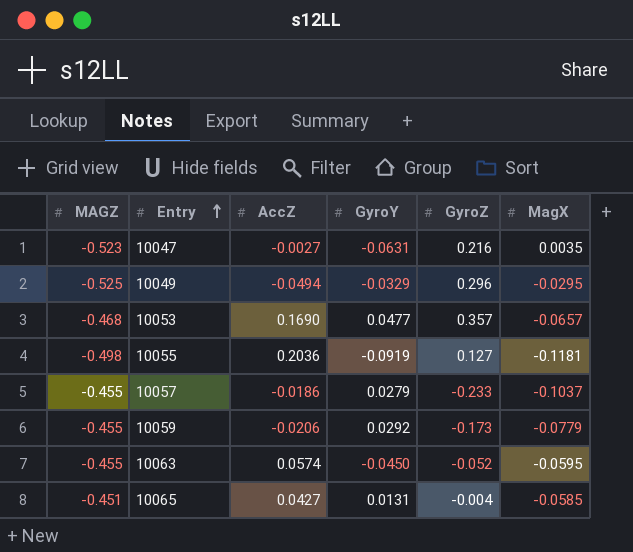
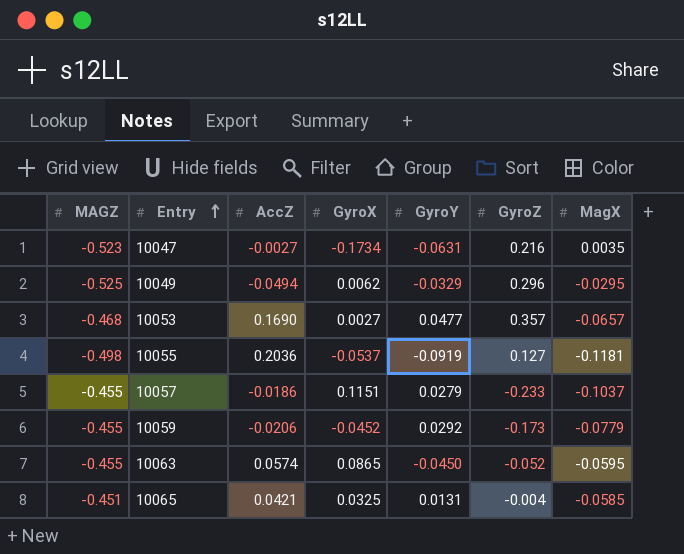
column GyroX | position: none -> 4
10065 | AccZ: 0.0427 -> 0.0421

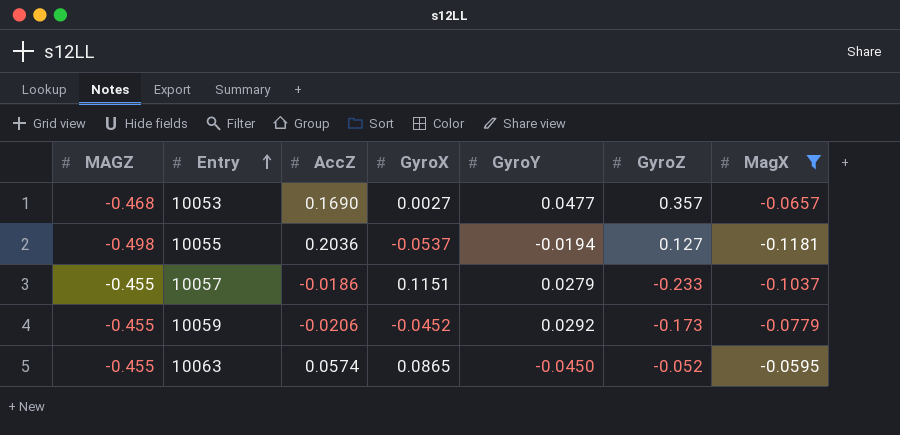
filter: none -> MagX <= -0.0595
10055 | GyroY: -0.0919 -> -0.0194

